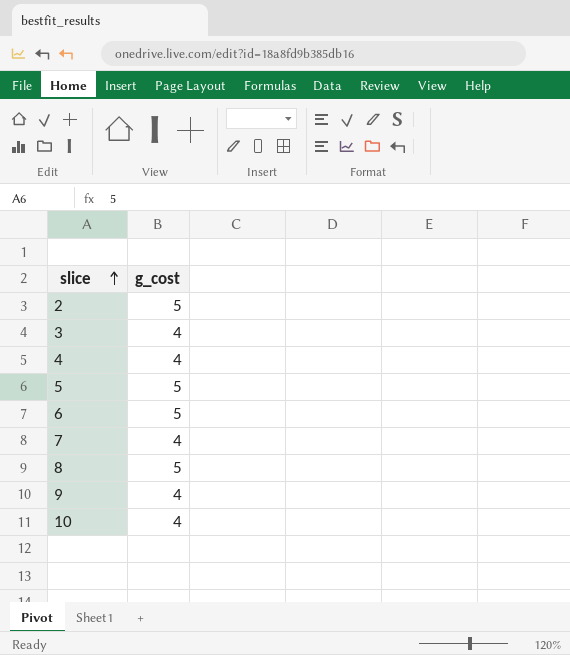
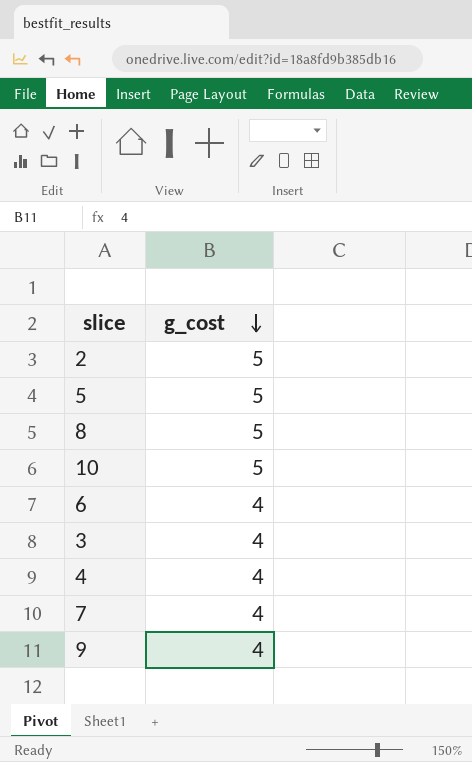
row order: slice ascending -> g_cost descending
10 | g_cost: 4 -> 5
6 | g_cost: 5 -> 4

